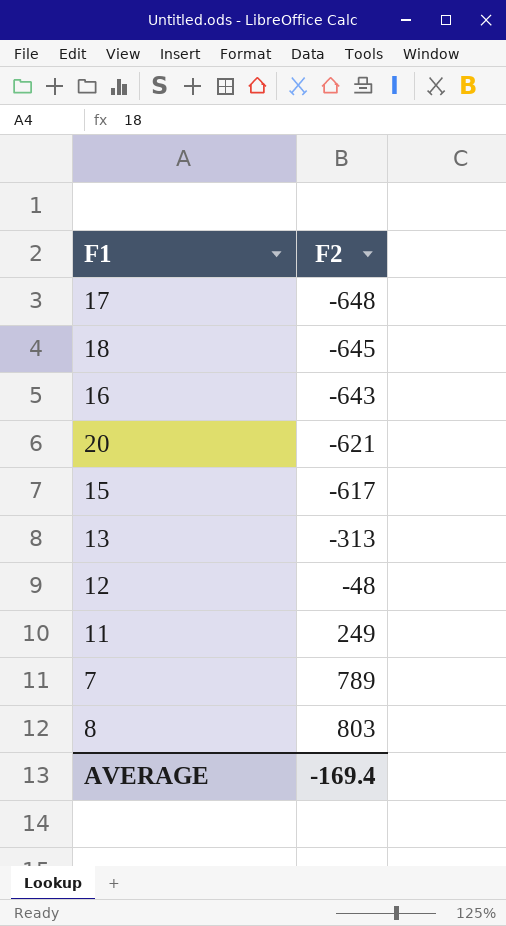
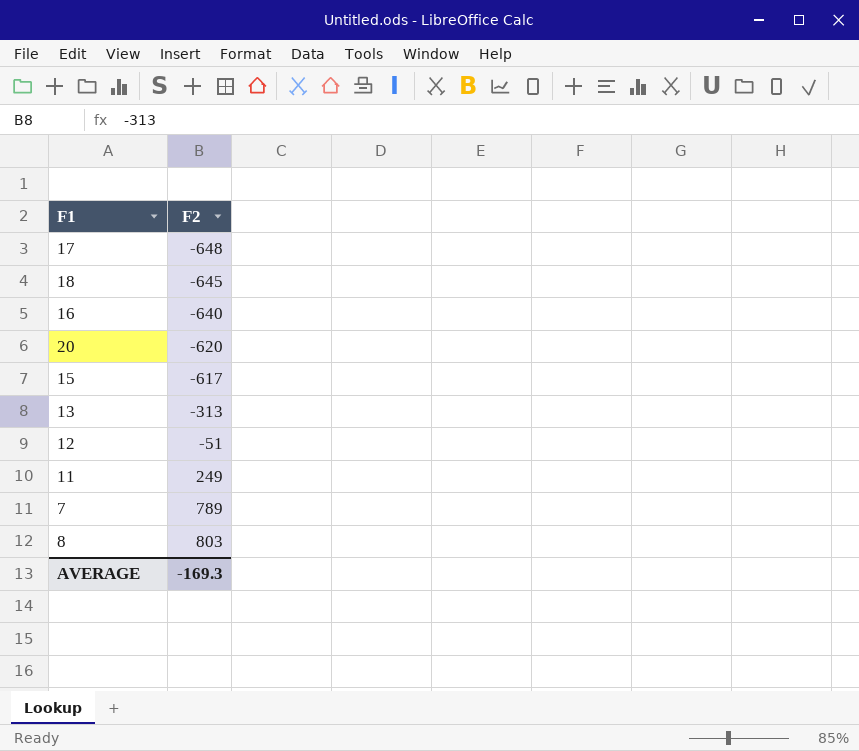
16 | F2: -643 -> -640
20 | F2: -621 -> -620
12 | F2: -48 -> -51
AVERAGE | F2: -169.4 -> -169.3

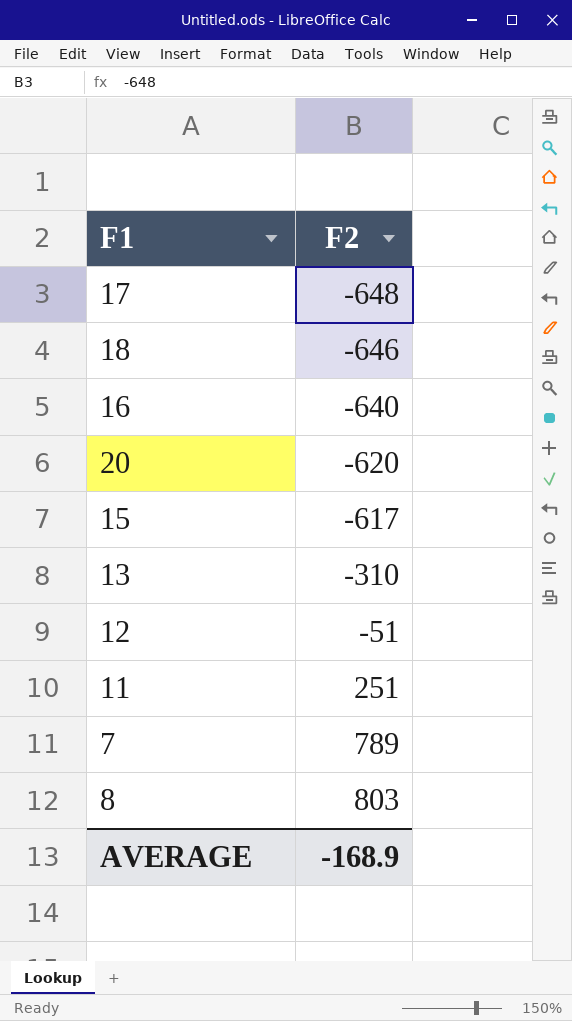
18 | F2: -645 -> -646
13 | F2: -313 -> -310
11 | F2: 249 -> 251
AVERAGE | F2: -169.3 -> -168.9

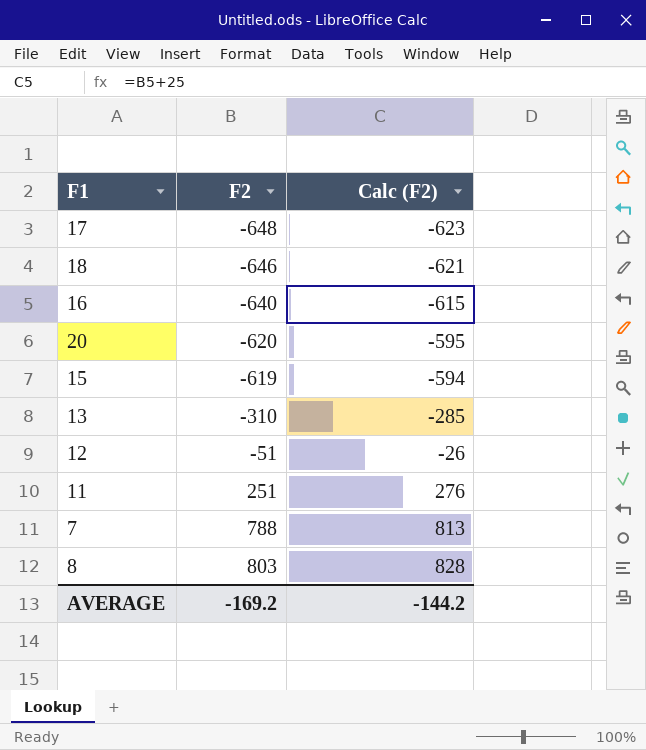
column Calc (F2) | formula: none -> [F2] + 25
15 | F2: -617 -> -619
7 | F2: 789 -> 788
AVERAGE | F2: -168.9 -> -169.2

